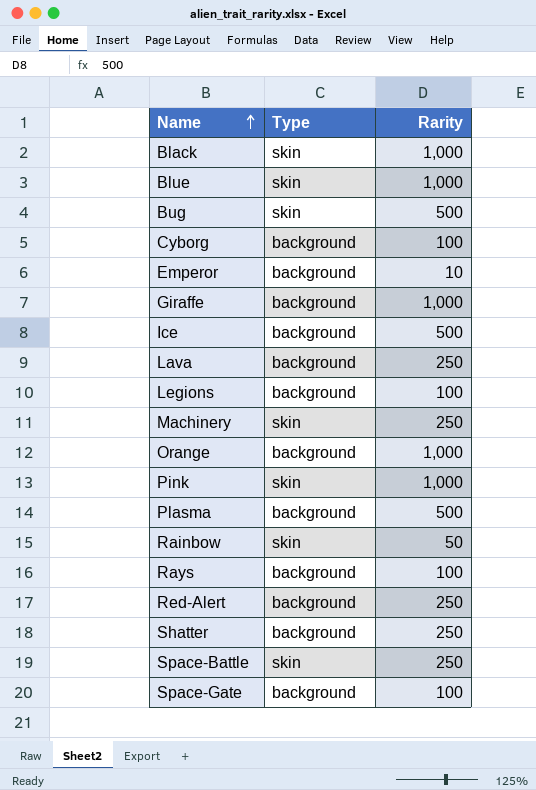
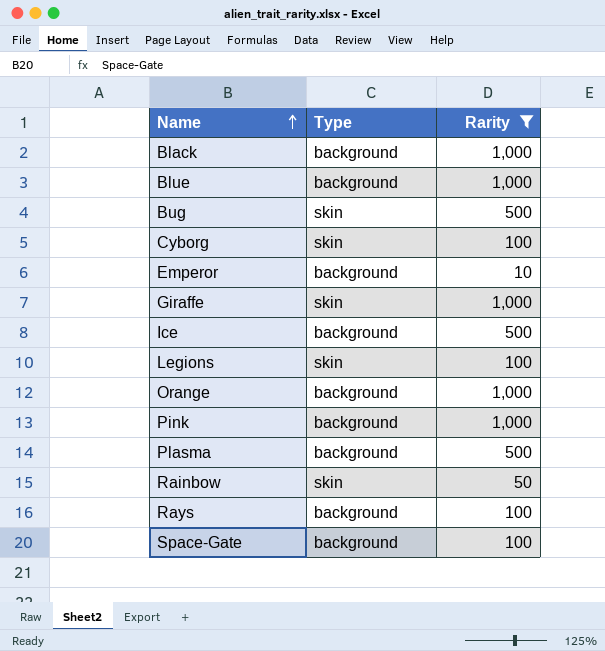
filter: none -> Rarity != 250
Black | Type: skin -> background
Blue | Type: skin -> background
Cyborg | Type: background -> skin
Giraffe | Type: background -> skin
Legions | Type: background -> skin
Pink | Type: skin -> background

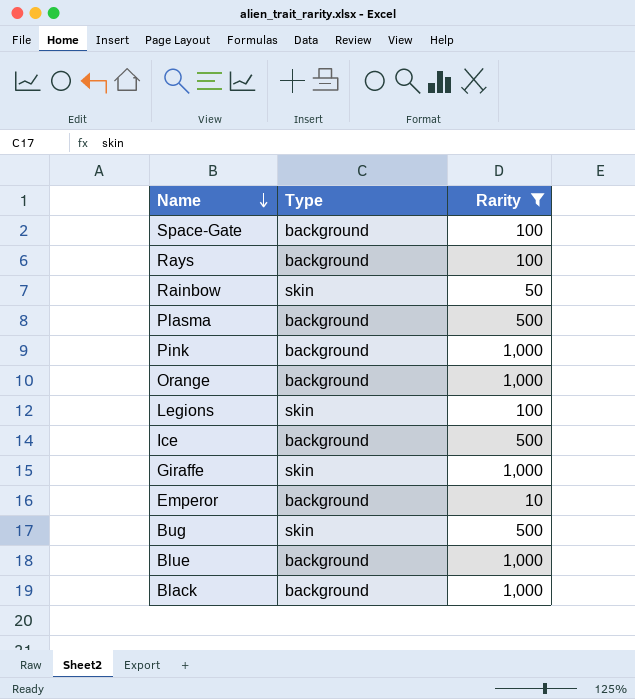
row order: Name ascending -> Name descending
row Cyborg: skin | 100 -> none

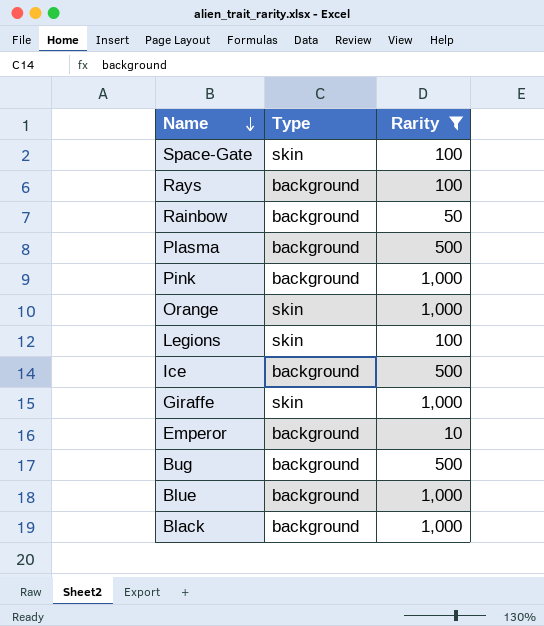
Space-Gate | Type: background -> skin
Rainbow | Type: skin -> background
Orange | Type: background -> skin
Bug | Type: skin -> background

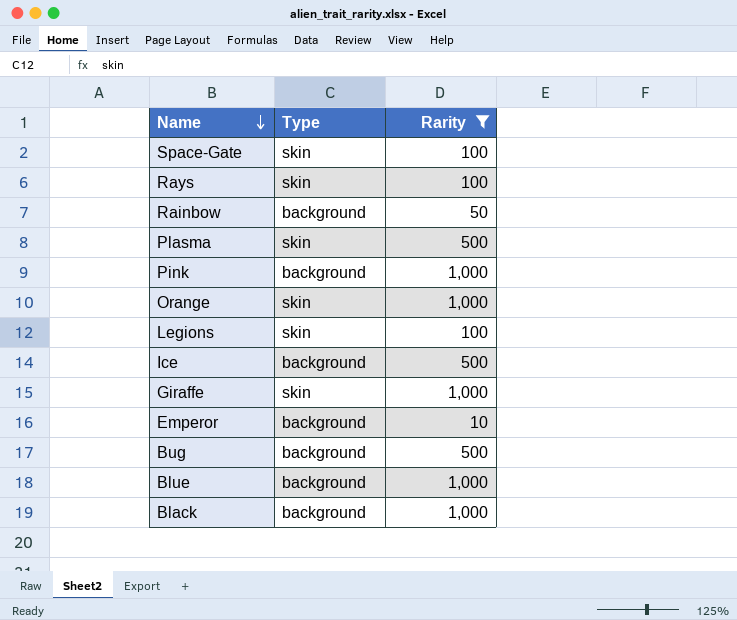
Rays | Type: background -> skin
Plasma | Type: background -> skin

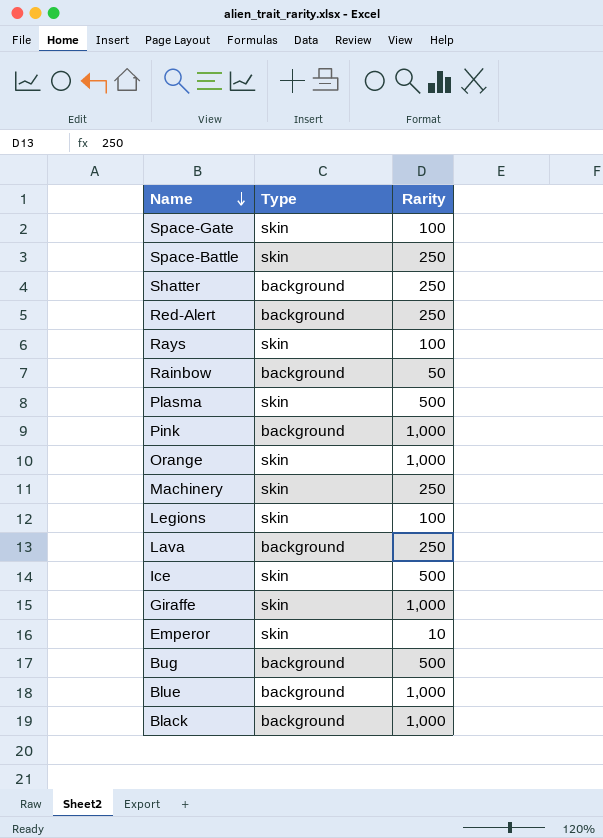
filter: Rarity != 250 -> none
Ice | Type: background -> skin
Emperor | Type: background -> skin

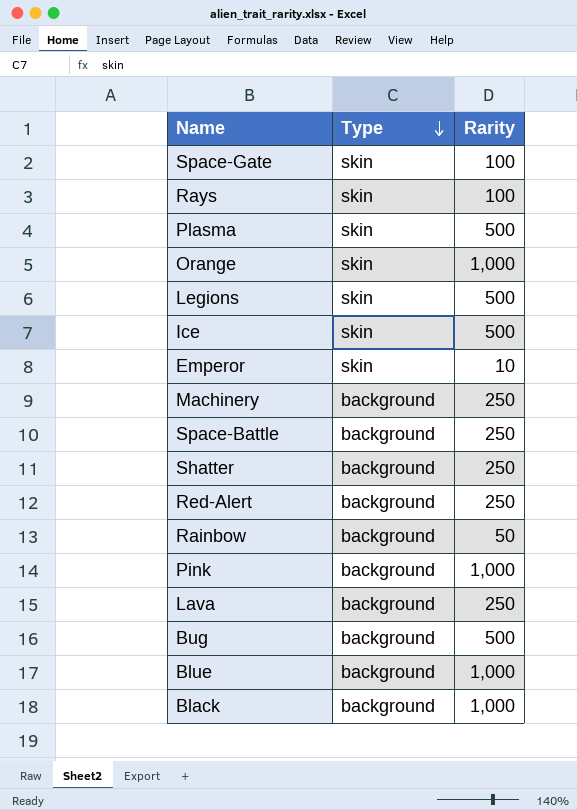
row order: Name descending -> Type descending
row Giraffe: skin | 1,000 -> none
Legions | Rarity: 100 -> 500
Machinery | Type: skin -> background
Space-Battle | Type: skin -> background

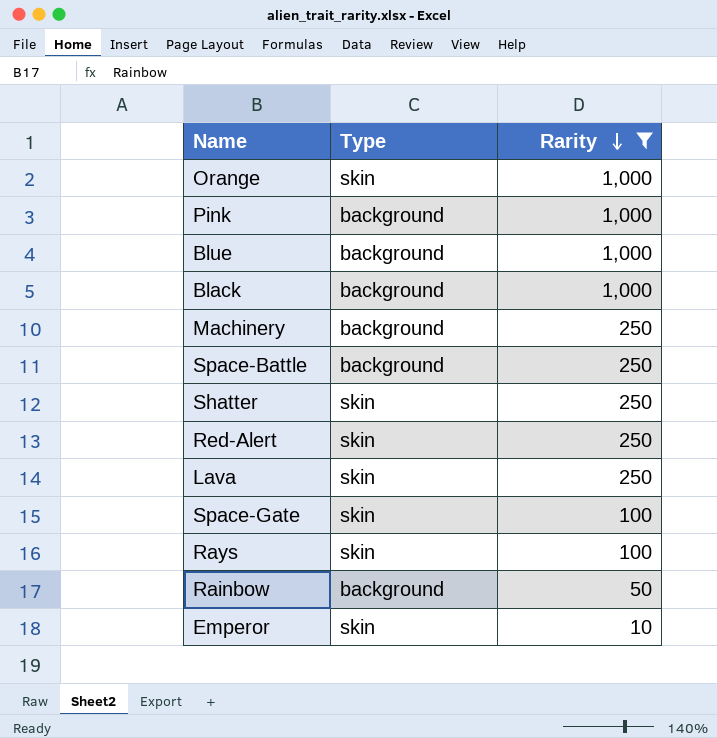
filter: none -> Rarity != 500
row order: Type descending -> Rarity descending
Shatter | Type: background -> skin
Red-Alert | Type: background -> skin
Lava | Type: background -> skin

